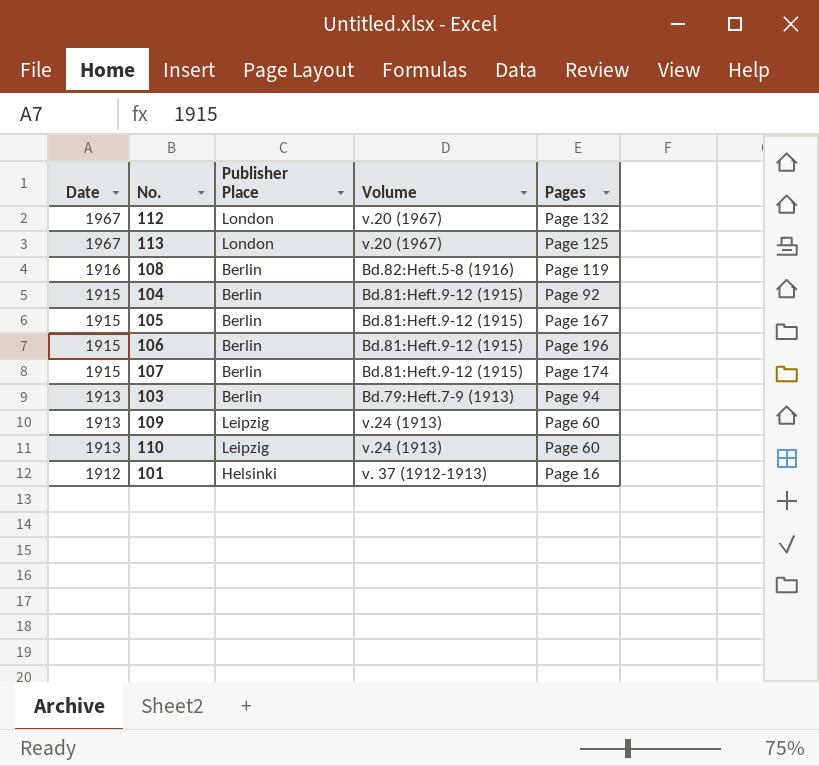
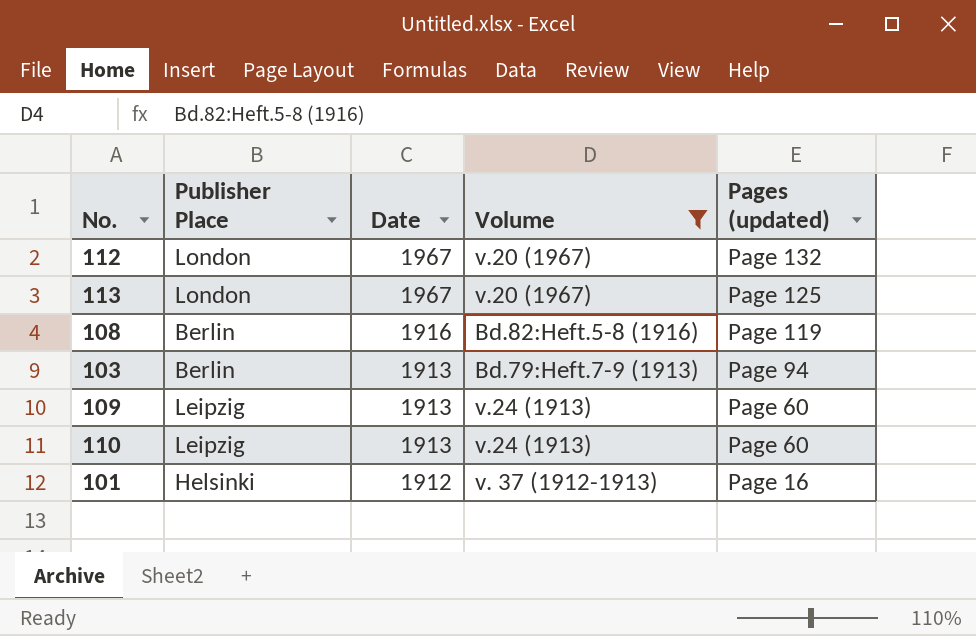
filter: none -> Volume != Bd.81:Heft.9-12 (1915)
column Date | position: 1 -> 3
column name: Pages -> Pages (updated)

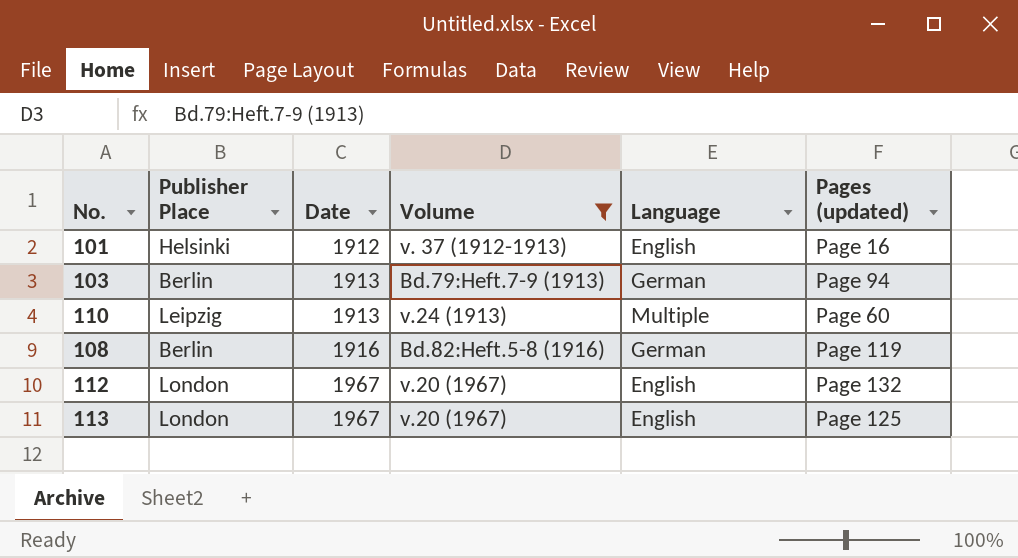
row order: Date descending -> Date ascending
column Language | position: none -> 5
row 109: Leipzig | 1913 | v.24 (1913) | Page 60 -> none

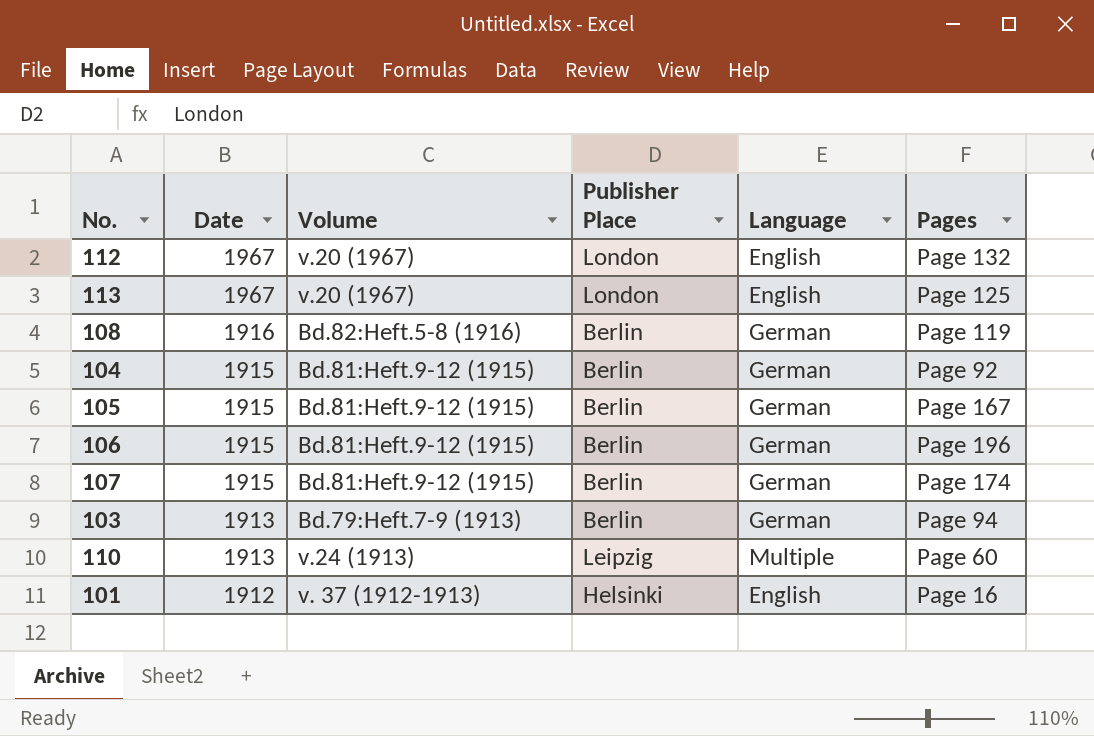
filter: Volume != Bd.81:Heft.9-12 (1915) -> none
row order: Date ascending -> Date descending
column Publisher Place | position: 2 -> 4
column name: Pages (updated) -> Pages

